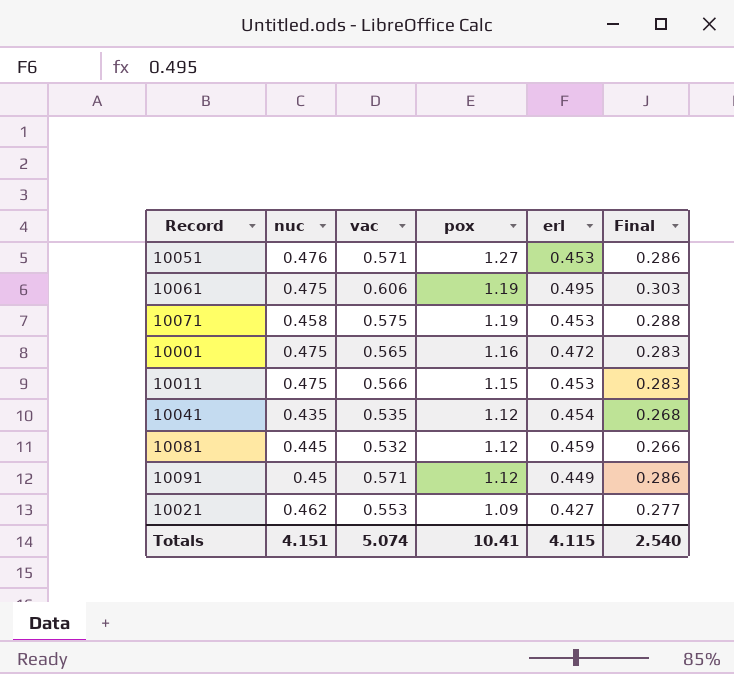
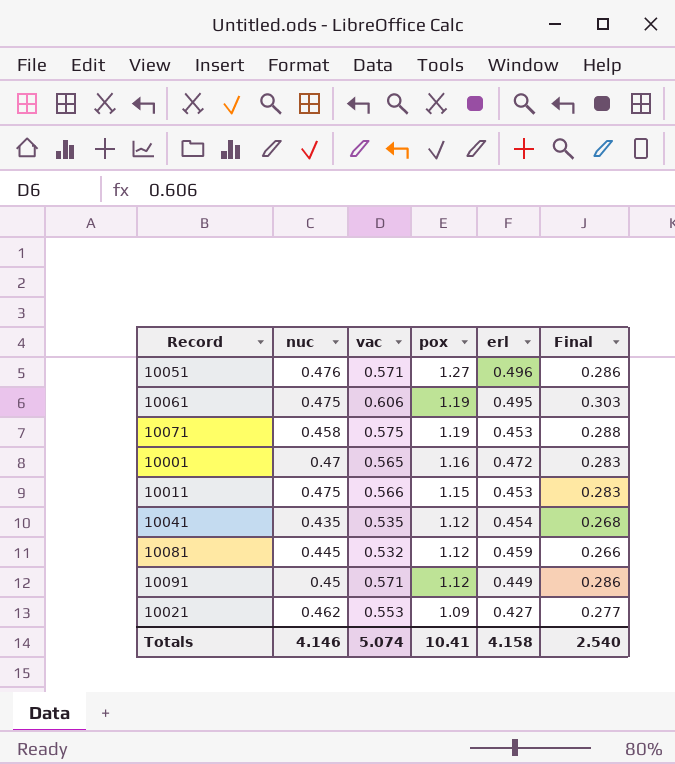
10051 | erl: 0.453 -> 0.496
10001 | nuc: 0.475 -> 0.47
Totals | nuc: 4.151 -> 4.146
Totals | erl: 4.115 -> 4.158

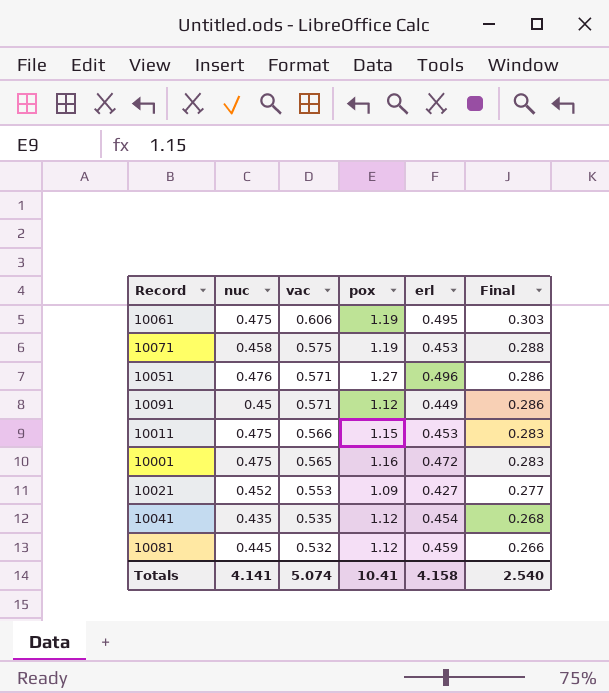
row order: pox descending -> vac descending
10001 | nuc: 0.47 -> 0.475
10021 | nuc: 0.462 -> 0.452
Totals | nuc: 4.146 -> 4.141

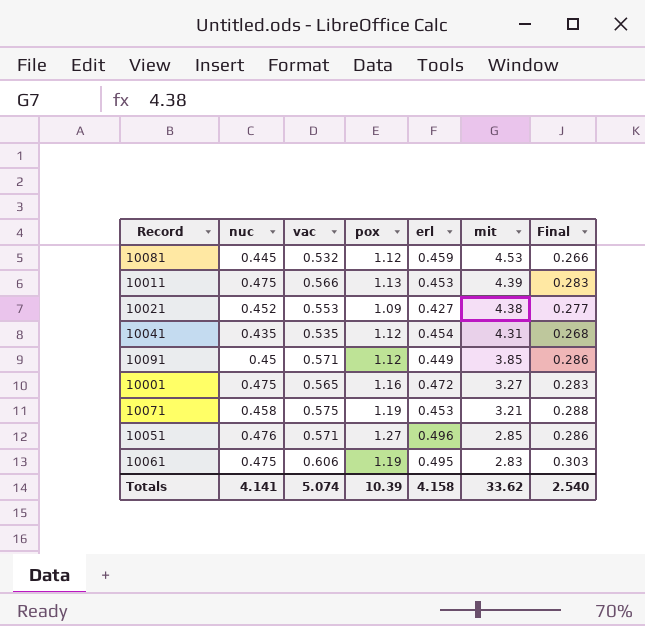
row order: vac descending -> mit descending
column mit | position: none -> 6
10011 | pox: 1.15 -> 1.13
Totals | pox: 10.41 -> 10.39

